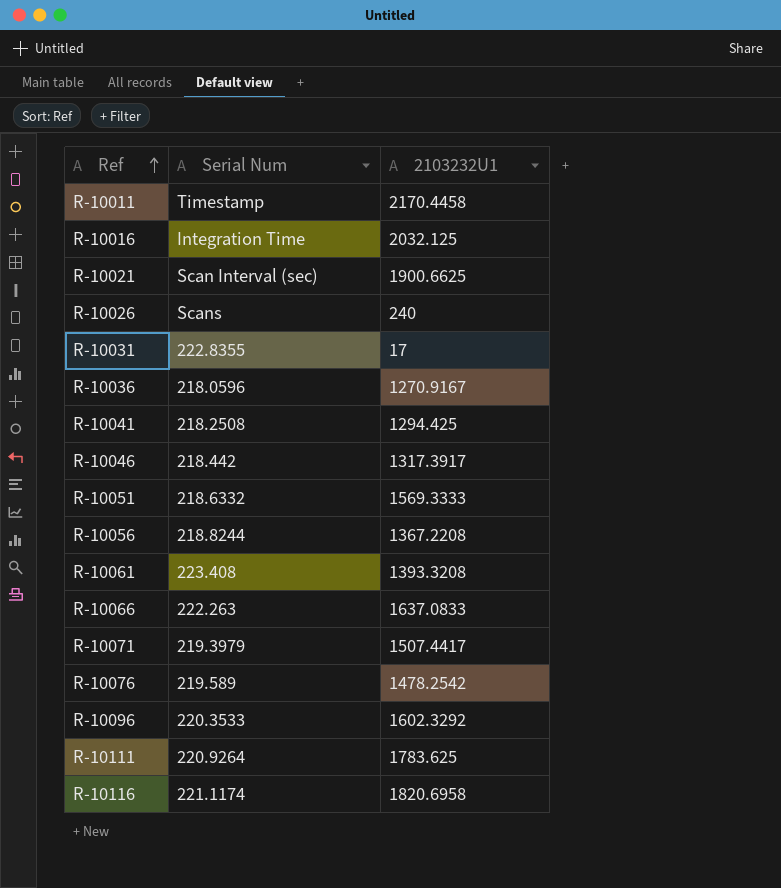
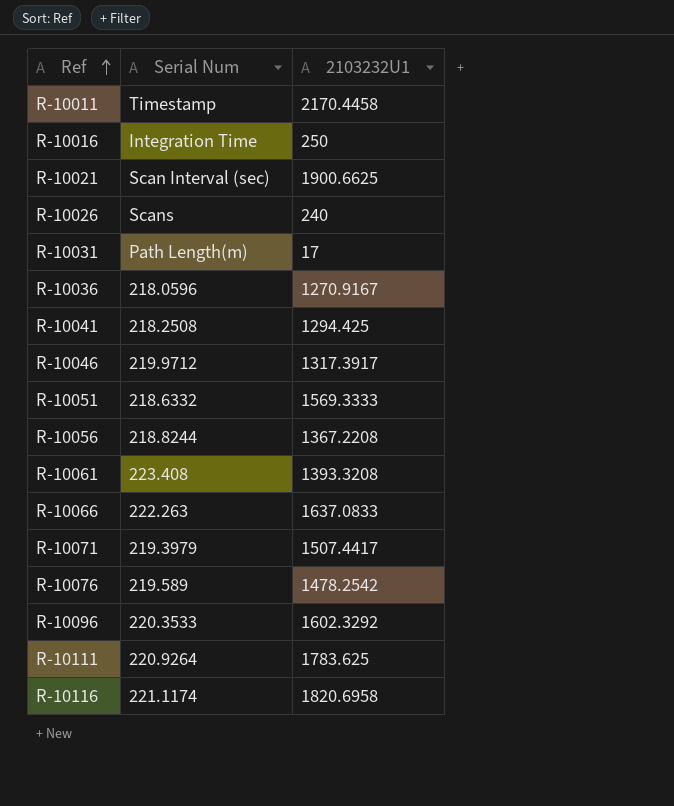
R-10016 | 2103232U1: 2032.125 -> 250
R-10031 | Serial Num: 222.8355 -> Path Length(m)
R-10046 | Serial Num: 218.442 -> 219.9712

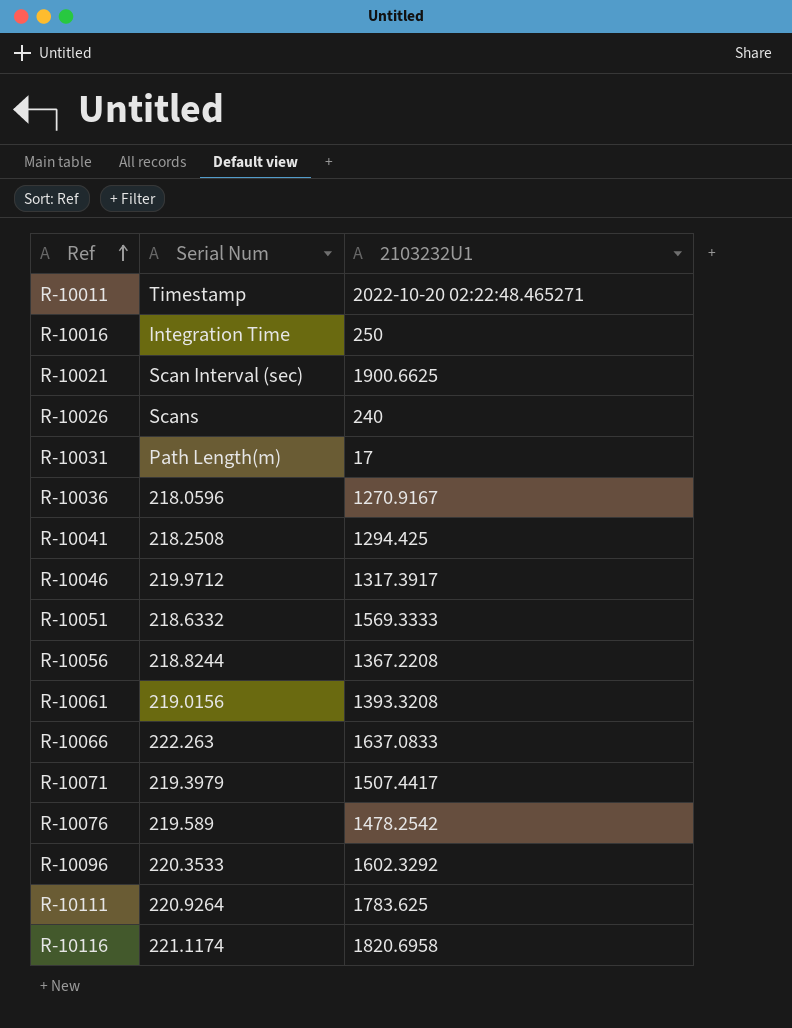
R-10011 | 2103232U1: 2170.4458 -> 2022-10-20 02:22:48.465271
R-10061 | Serial Num: 223.408 -> 219.0156

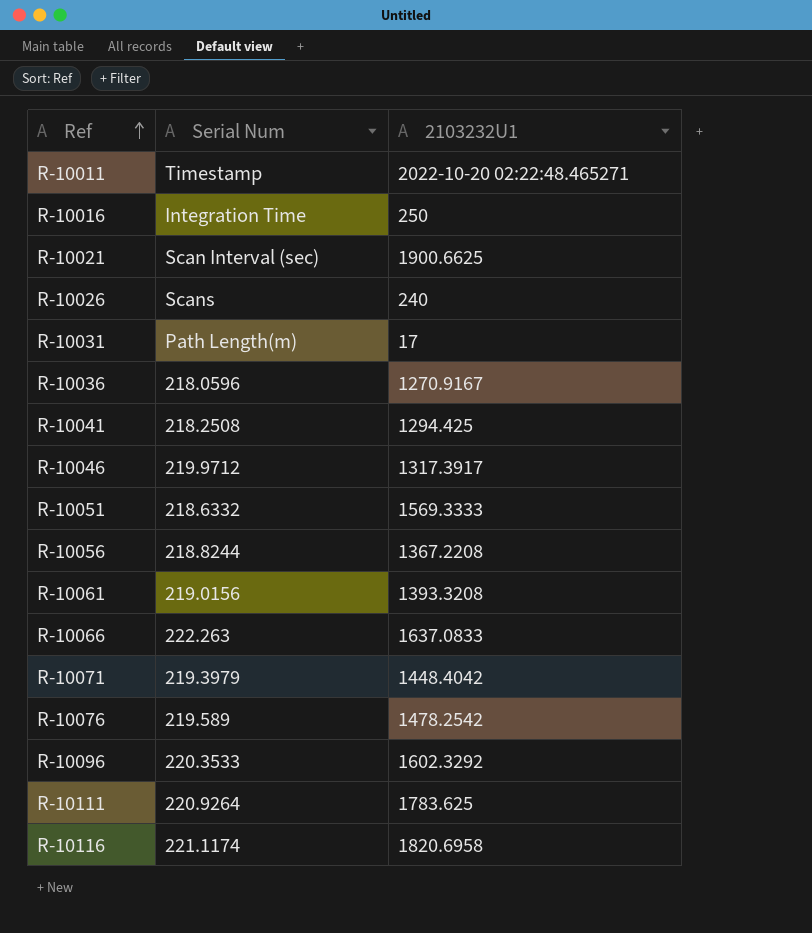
R-10071 | 2103232U1: 1507.4417 -> 1448.4042

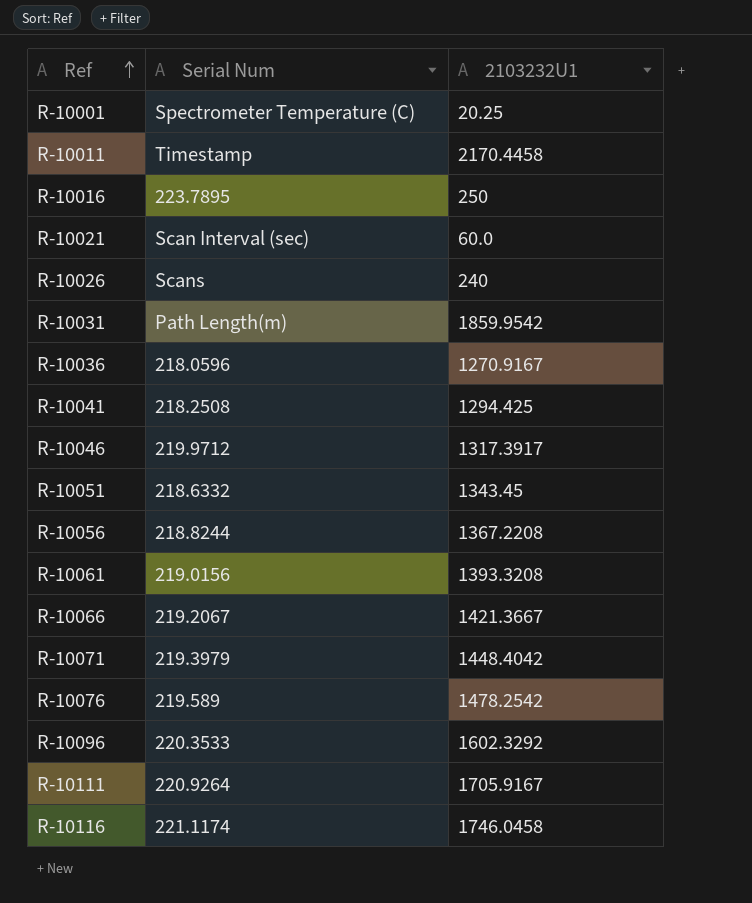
row R-10001: none -> Spectrometer Temperature (C) | 20.25
R-10011 | 2103232U1: 2022-10-20 02:22:48.465271 -> 2170.4458
R-10016 | Serial Num: Integration Time -> 223.7895
R-10021 | 2103232U1: 1900.6625 -> 60.0
R-10031 | 2103232U1: 17 -> 1859.9542
R-10051 | 2103232U1: 1569.3333 -> 1343.45
R-10066 | Serial Num: 222.263 -> 219.2067
R-10066 | 2103232U1: 1637.0833 -> 1421.3667
R-10111 | 2103232U1: 1783.625 -> 1705.9167
R-10116 | 2103232U1: 1820.6958 -> 1746.0458

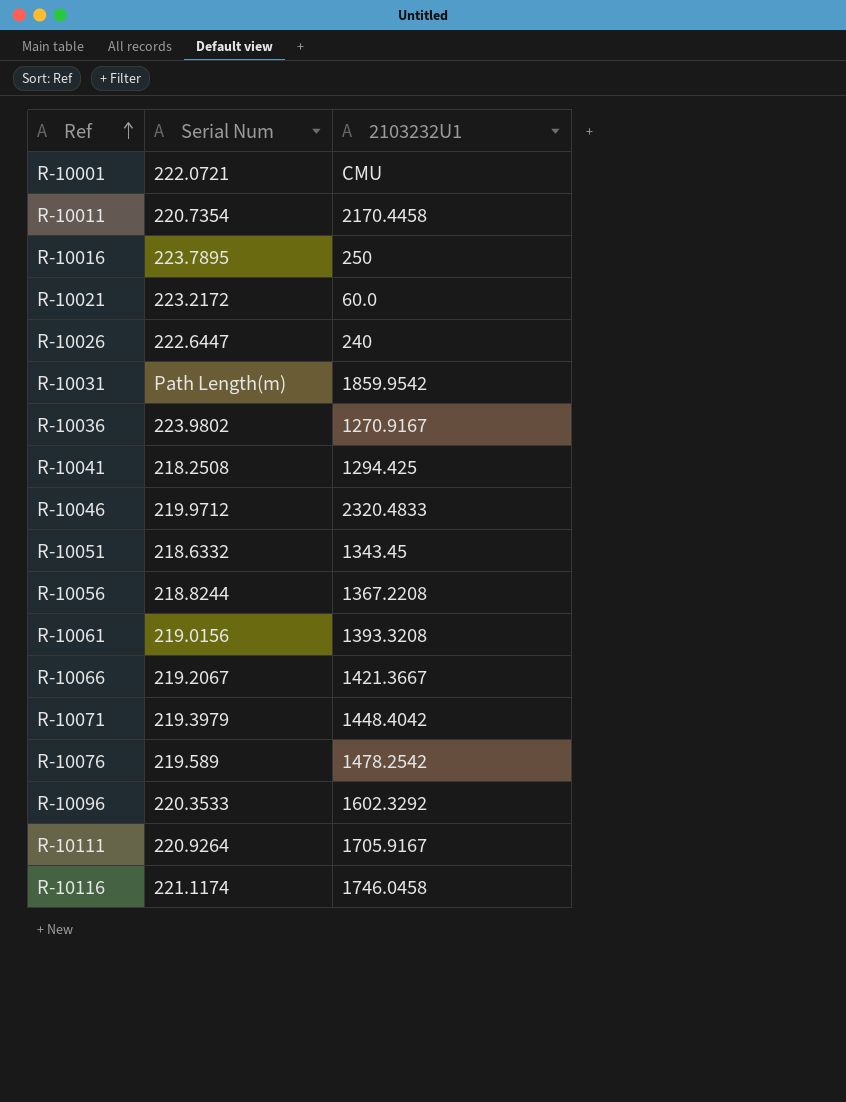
R-10001 | Serial Num: Spectrometer Temperature (C) -> 222.0721
R-10001 | 2103232U1: 20.25 -> CMU
R-10011 | Serial Num: Timestamp -> 220.7354
R-10021 | Serial Num: Scan Interval (sec) -> 223.2172
R-10026 | Serial Num: Scans -> 222.6447
R-10036 | Serial Num: 218.0596 -> 223.9802
R-10046 | 2103232U1: 1317.3917 -> 2320.4833

